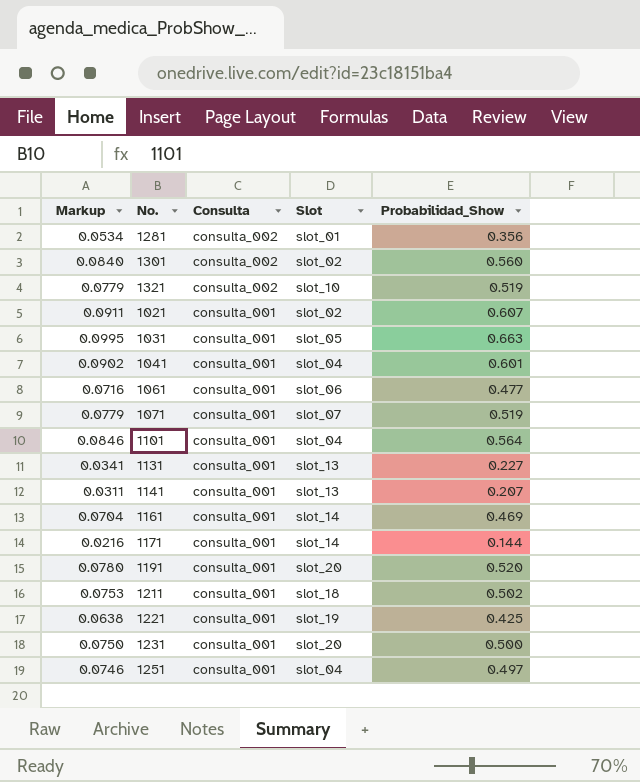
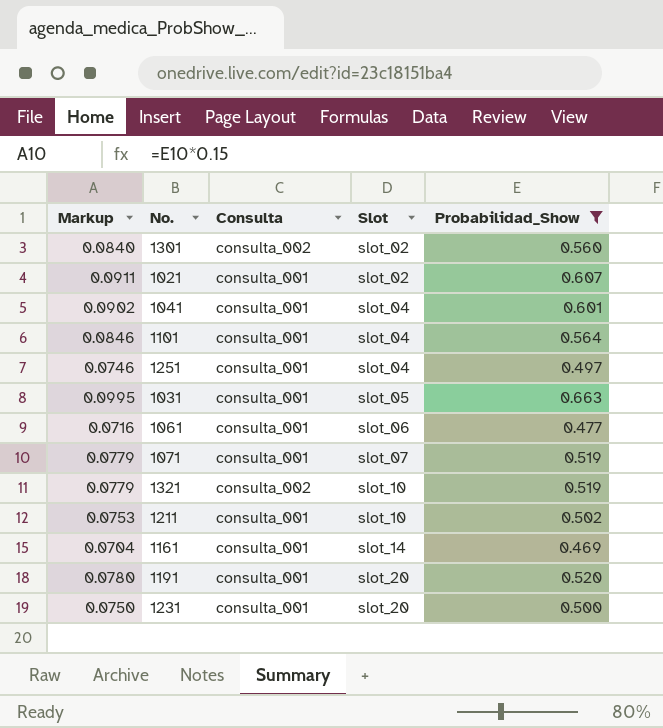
filter: none -> Probabilidad_Show >= 0.469
row order: Consulta descending -> Slot ascending
1211 | Slot: slot_18 -> slot_10

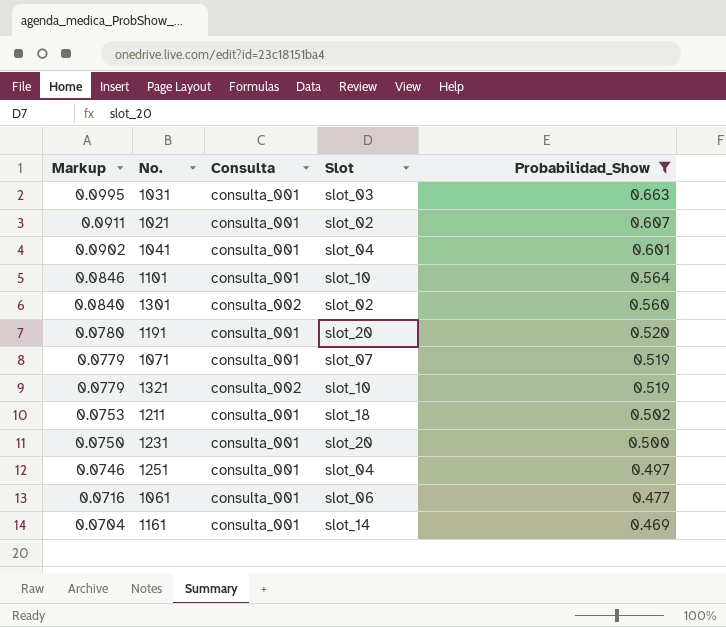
row order: Slot ascending -> Markup descending
1031 | Slot: slot_05 -> slot_03
1101 | Slot: slot_04 -> slot_10
1211 | Slot: slot_10 -> slot_18

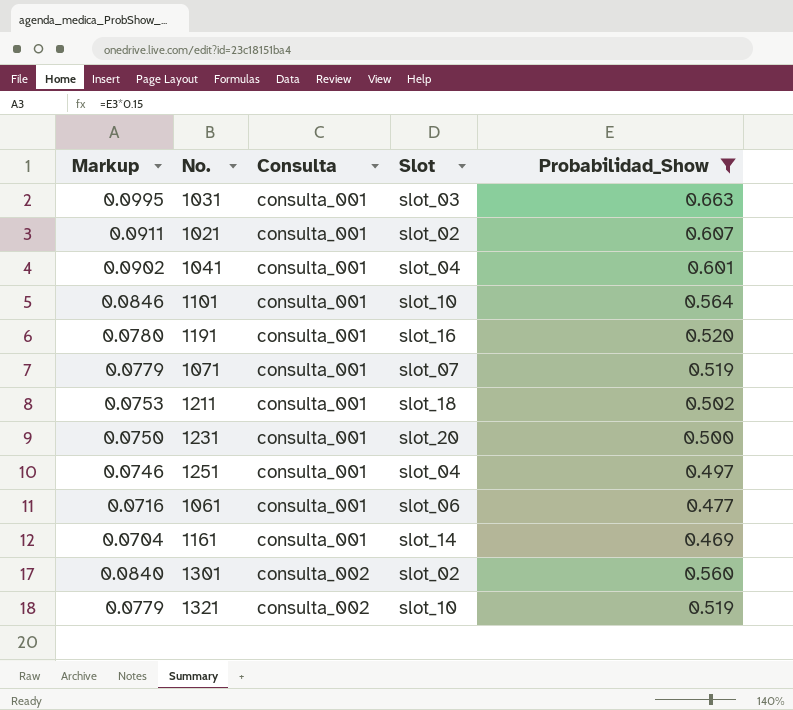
row order: Markup descending -> Consulta ascending
1191 | Slot: slot_20 -> slot_16

